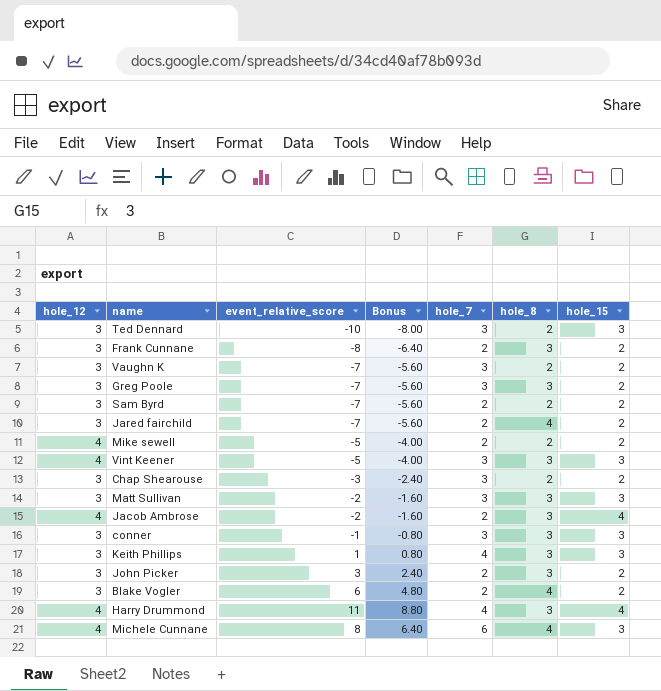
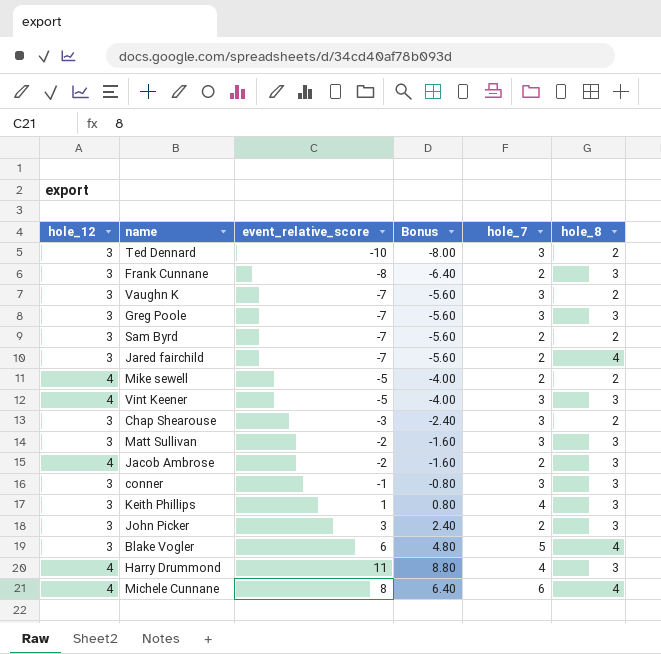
column hole_15 | position: 7 -> none
Blake Vogler | hole_7: 2 -> 5

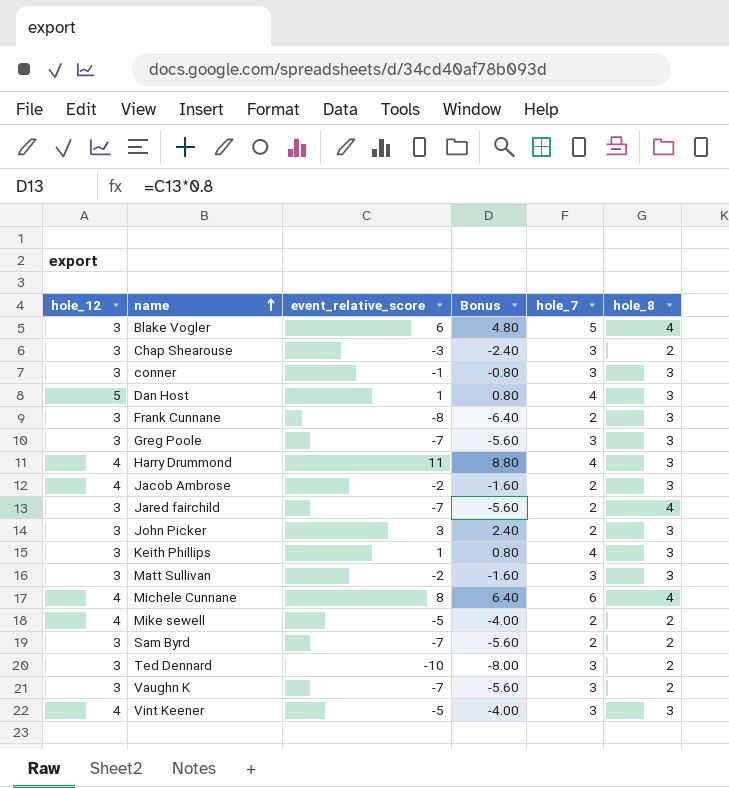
row order: none -> name ascending
row Dan Host: none -> 5 | 1 | 0.80 | 4 | 3

